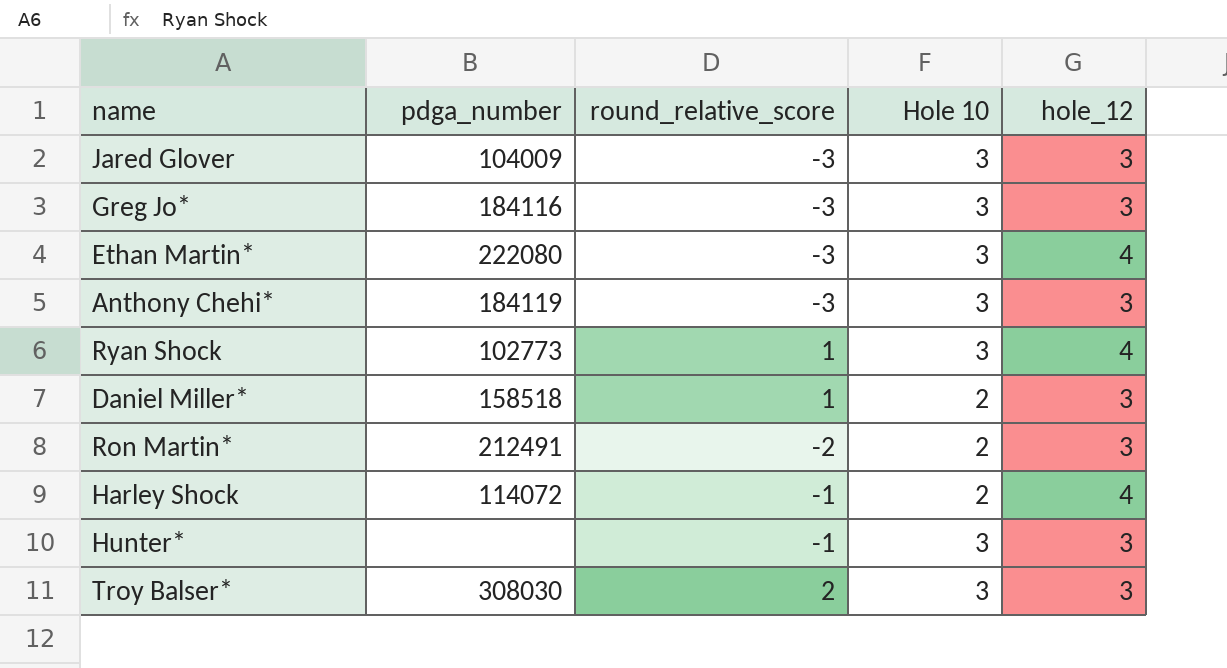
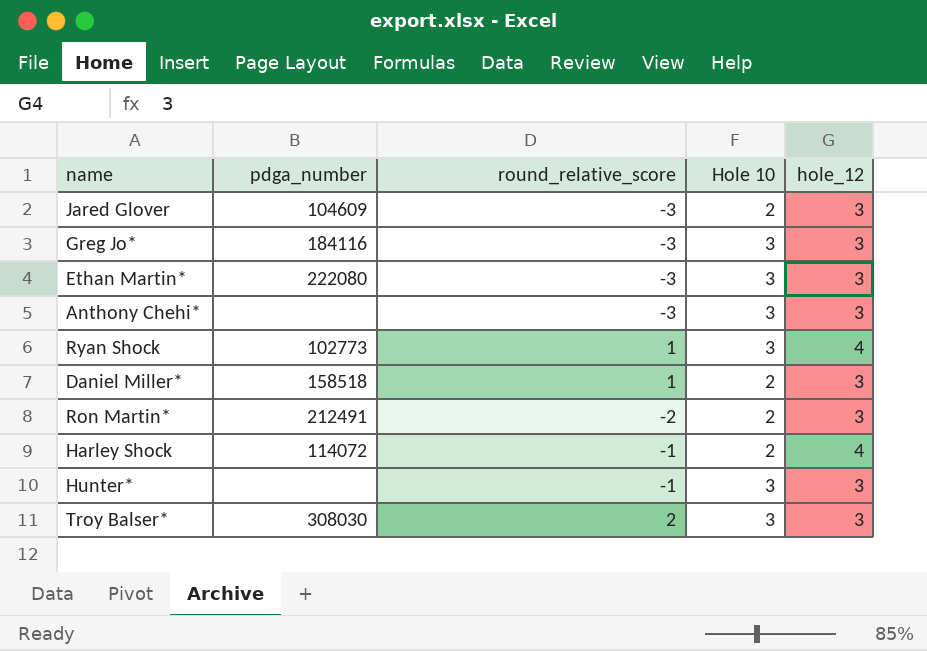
Jared Glover | pdga_number: 104009 -> 104609
Jared Glover | Hole 10: 3 -> 2
Ethan Martin* | hole_12: 4 -> 3
Anthony Chehi* | pdga_number: 184119 -> none

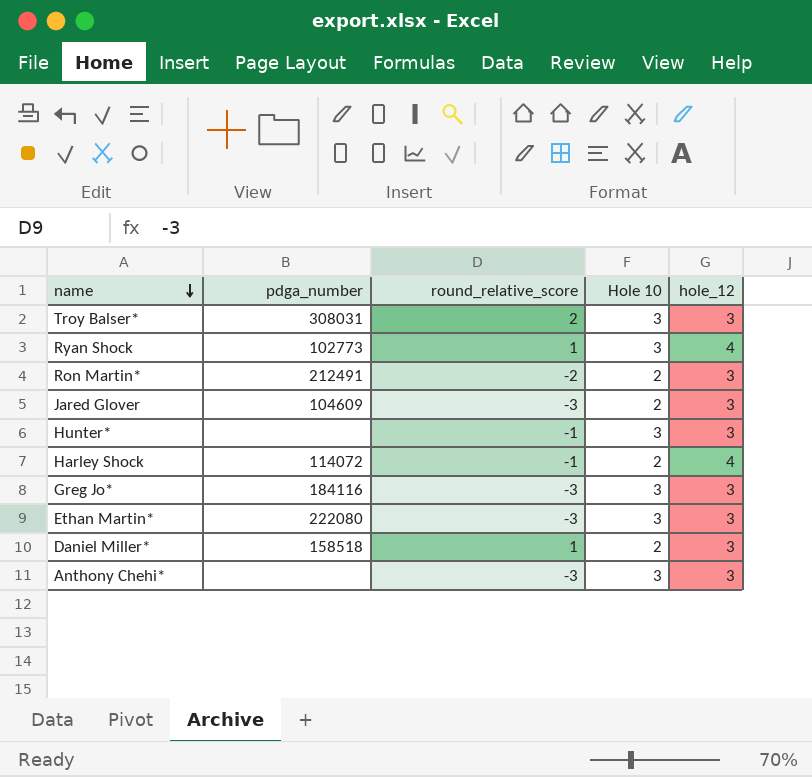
row order: none -> name descending
Troy Balser* | pdga_number: 308030 -> 308031

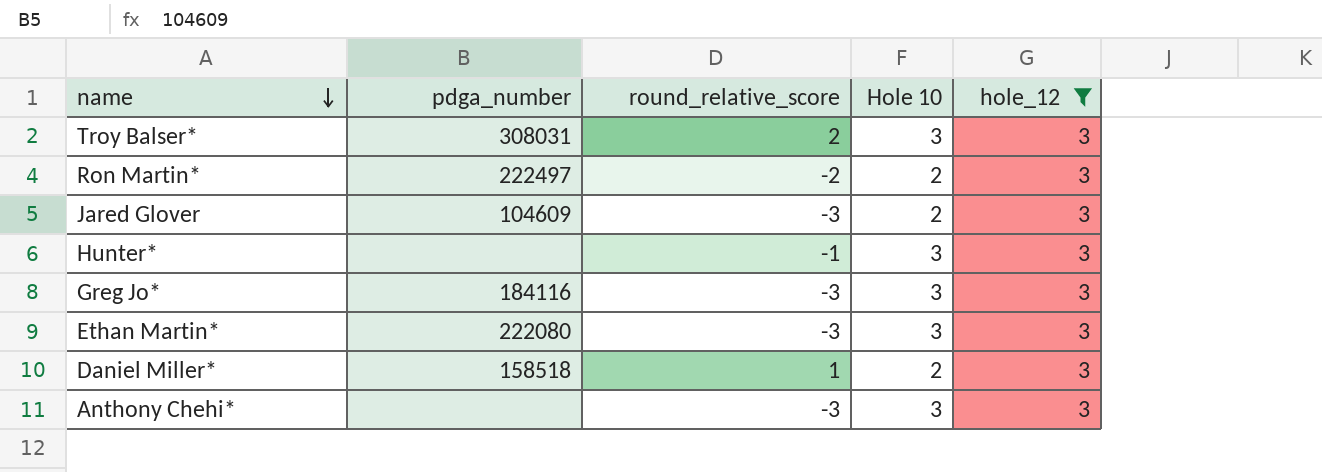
filter: none -> hole_12 = 3
Ron Martin* | pdga_number: 212491 -> 222497

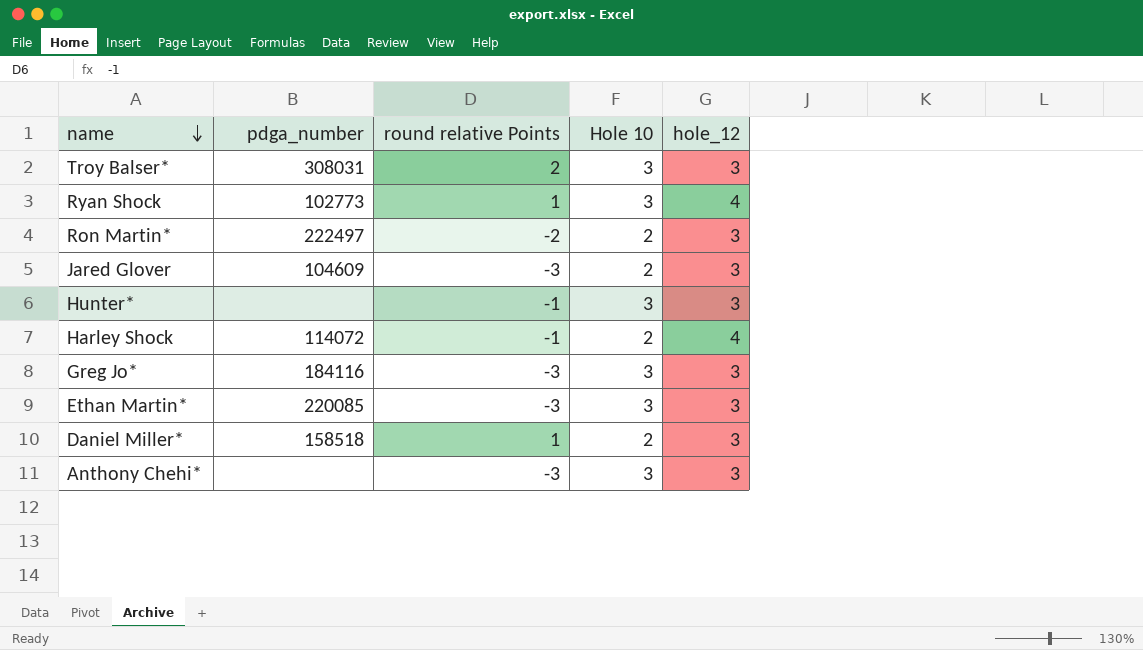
filter: hole_12 = 3 -> none
column name: round_relative_score -> round relative Points
Ethan Martin* | pdga_number: 222080 -> 220085

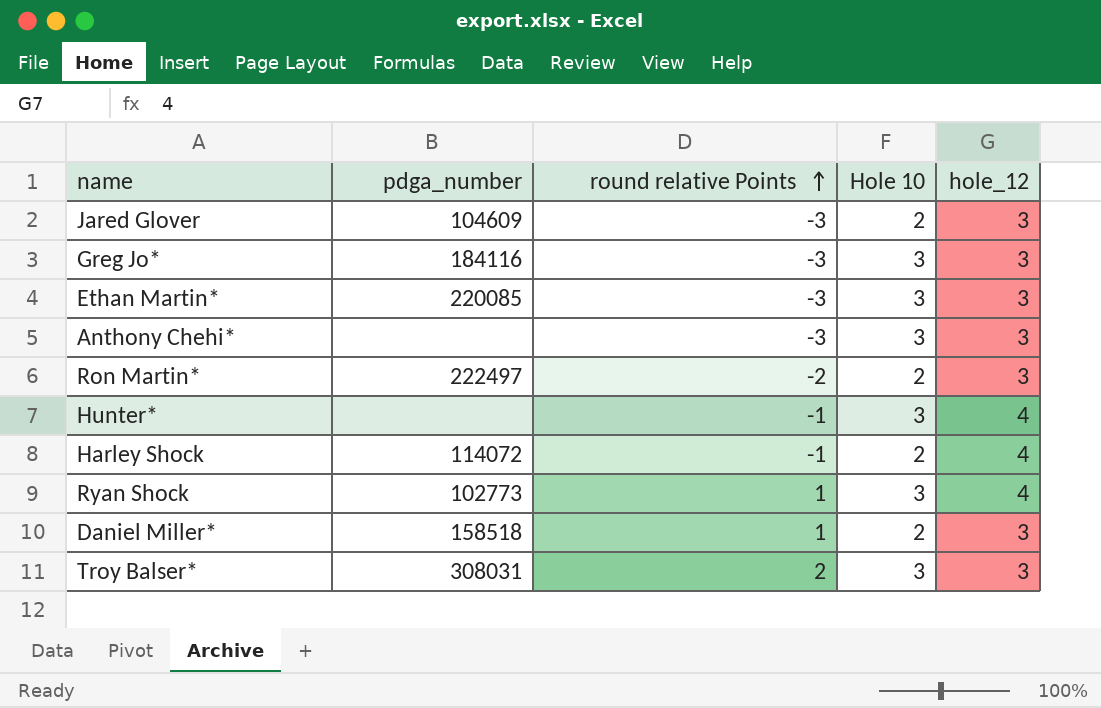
row order: name descending -> round relative Points ascending
Hunter* | hole_12: 3 -> 4

